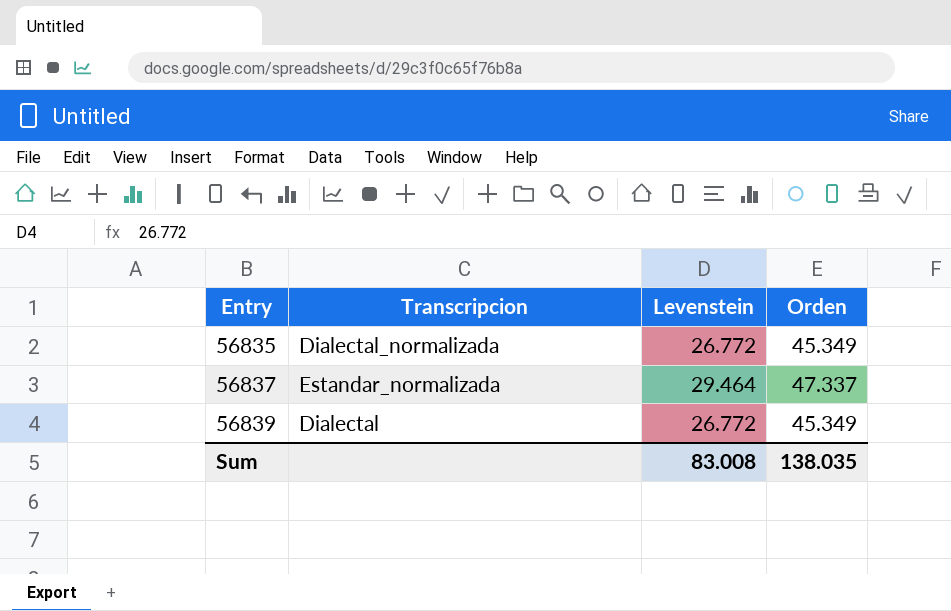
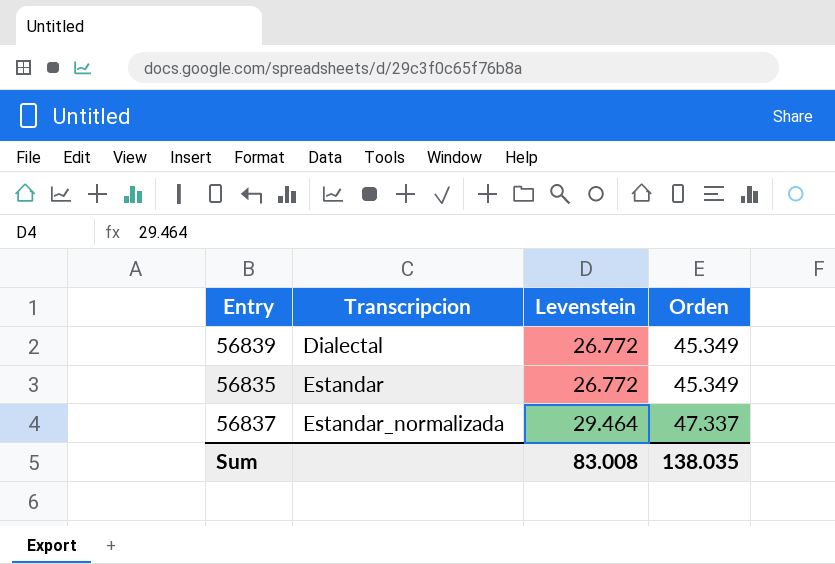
row order: Entry ascending -> Transcripcion ascending
56835 | Transcripcion: Dialectal_normalizada -> Estandar

